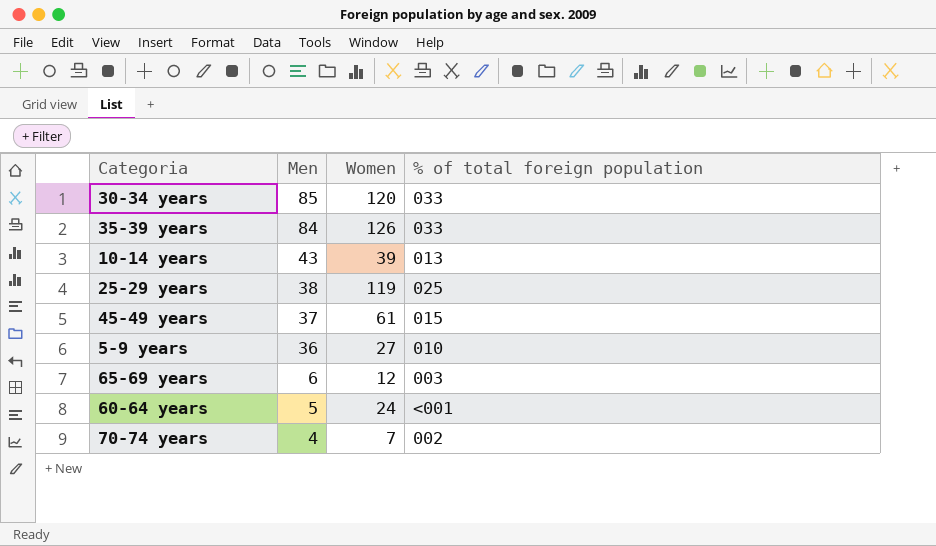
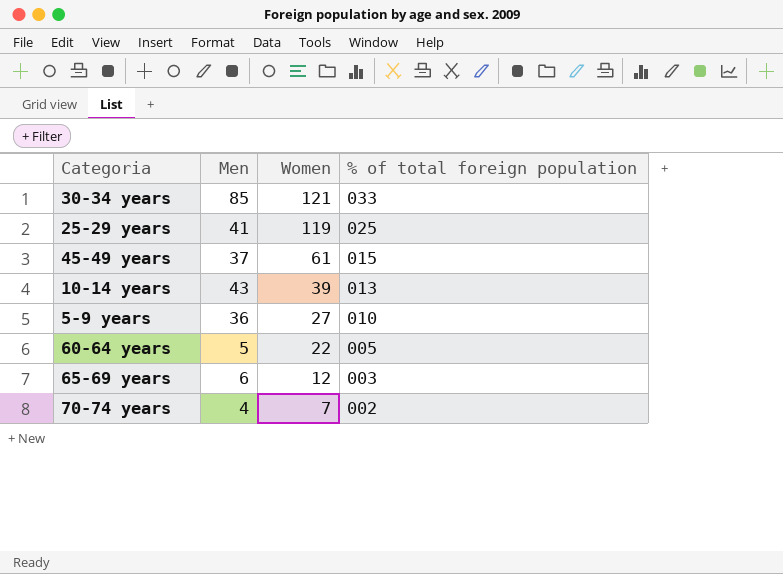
row order: Men descending -> Women descending
row 35-39 years: 84 | 126 | 033 -> none
30-34 years | Women: 120 -> 121
25-29 years | Men: 38 -> 41
60-64 years | Women: 24 -> 22
60-64 years | % of total foreign population: <001 -> 005

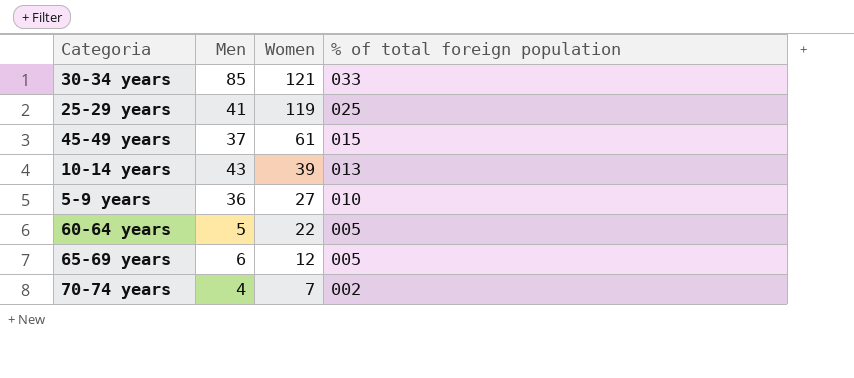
65-69 years | % of total foreign population: 003 -> 005

